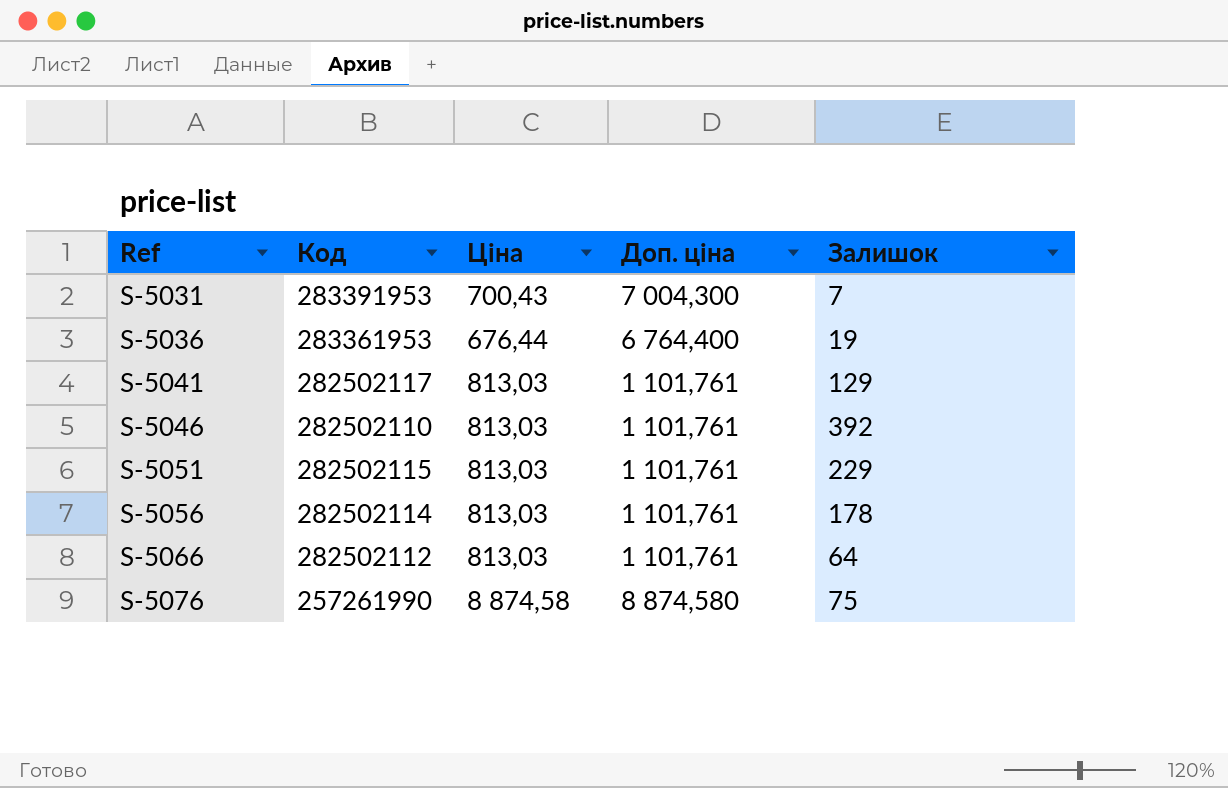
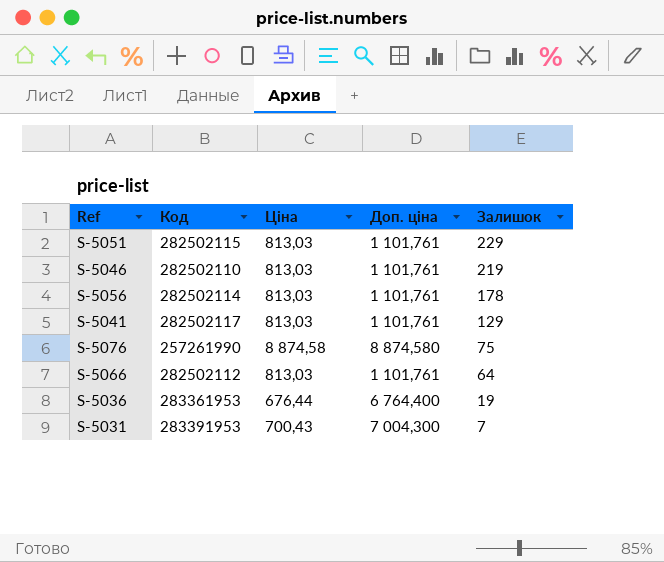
row order: Ref ascending -> Залишок descending
S-5046 | Залишок: 392 -> 219

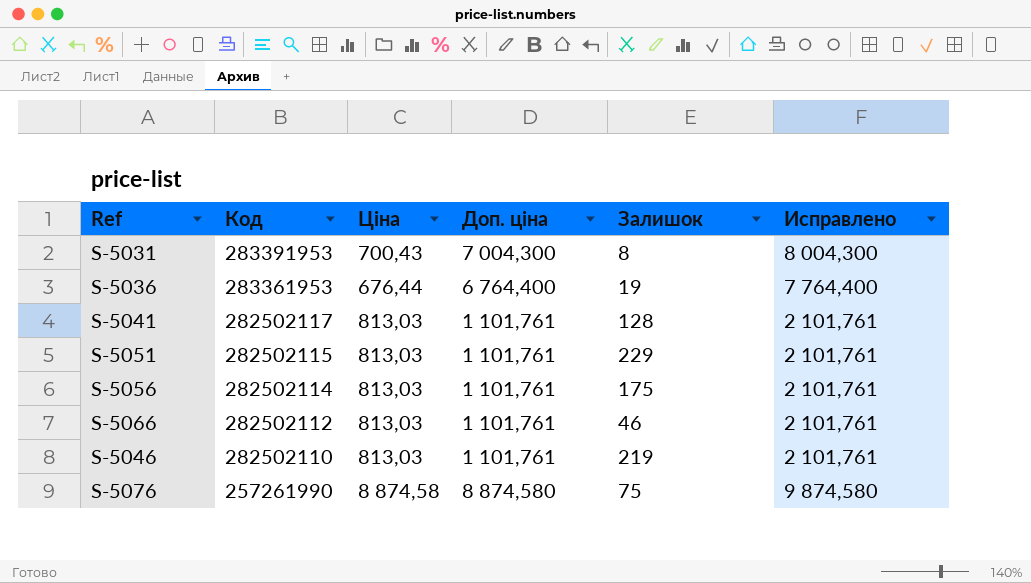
row order: Залишок descending -> Код descending
column Исправлено | formula: none -> [Доп. ціна] + 1000
S-5031 | Залишок: 7 -> 8
S-5041 | Залишок: 129 -> 128
S-5056 | Залишок: 178 -> 175
S-5066 | Залишок: 64 -> 46

